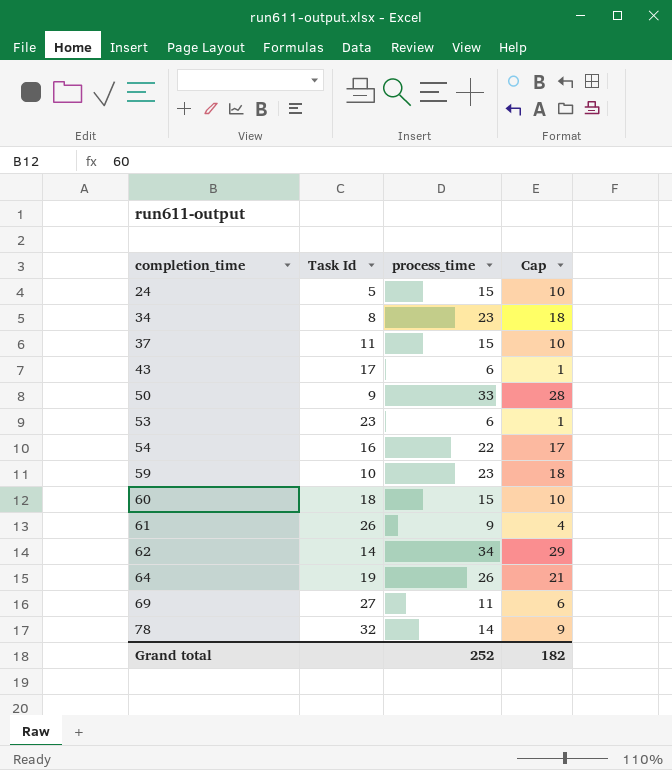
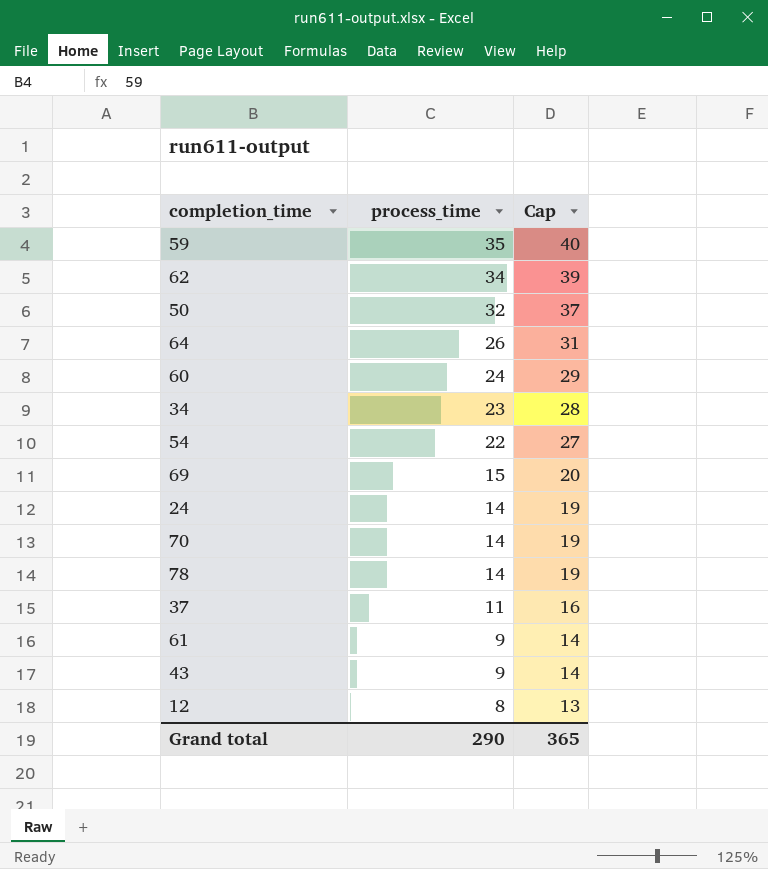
row order: completion_time ascending -> process_time descending
column Task Id | position: 2 -> none
column Cap | formula: [process_time] - 5 -> [process_time] + 5
row 53: 23 | 6 | 1 -> none
59 | process_time: 23 -> 35
50 | process_time: 33 -> 32
60 | process_time: 15 -> 24
69 | process_time: 11 -> 15
24 | process_time: 15 -> 14
row 70: none -> 14 | 19
37 | process_time: 15 -> 11
43 | process_time: 6 -> 9
row 12: none -> 8 | 13
Grand total | process_time: 252 -> 290
Grand total | Cap: 182 -> 365

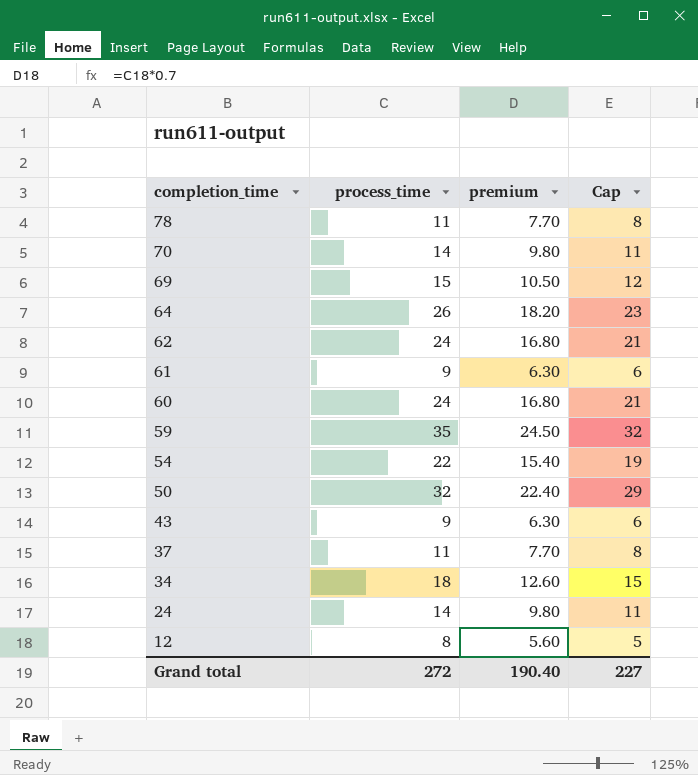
row order: process_time descending -> completion_time descending
column premium | formula: none -> [process_time] * 0.7
column Cap | formula: [process_time] + 5 -> [process_time] - 3
78 | process_time: 14 -> 11
62 | process_time: 34 -> 24
34 | process_time: 23 -> 18
Grand total | process_time: 290 -> 272
Grand total | Cap: 365 -> 227

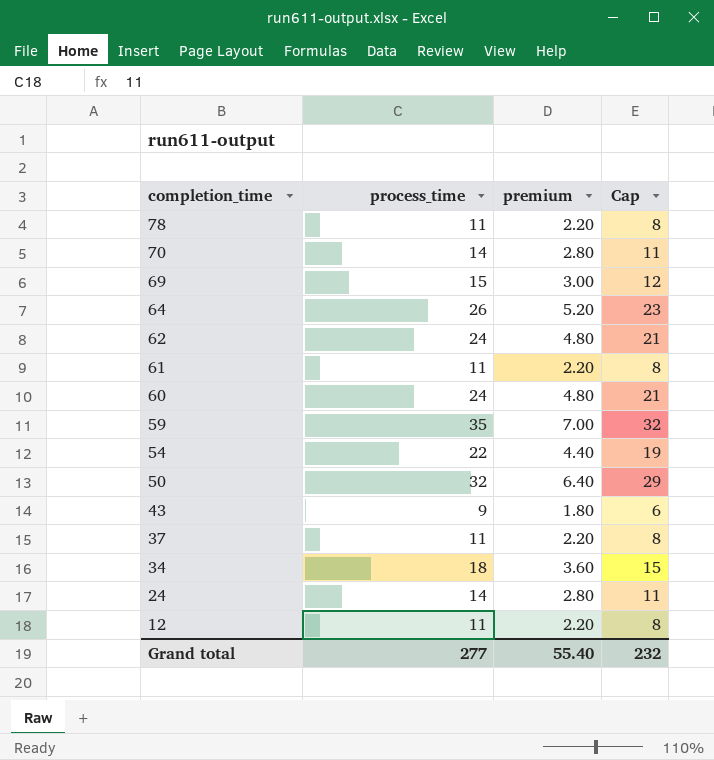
column premium | formula: [process_time] * 0.7 -> [process_time] * 0.2
61 | process_time: 9 -> 11
61 | Cap: 6 -> 8
12 | process_time: 8 -> 11
12 | Cap: 5 -> 8
Grand total | process_time: 272 -> 277
Grand total | premium: 190.40 -> 55.40
Grand total | Cap: 227 -> 232

